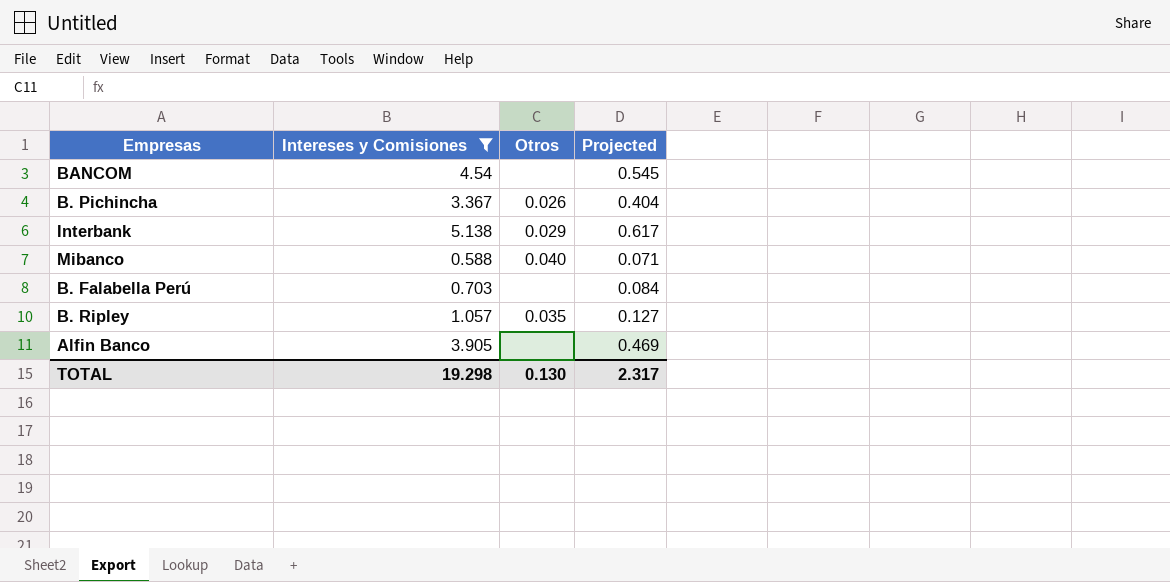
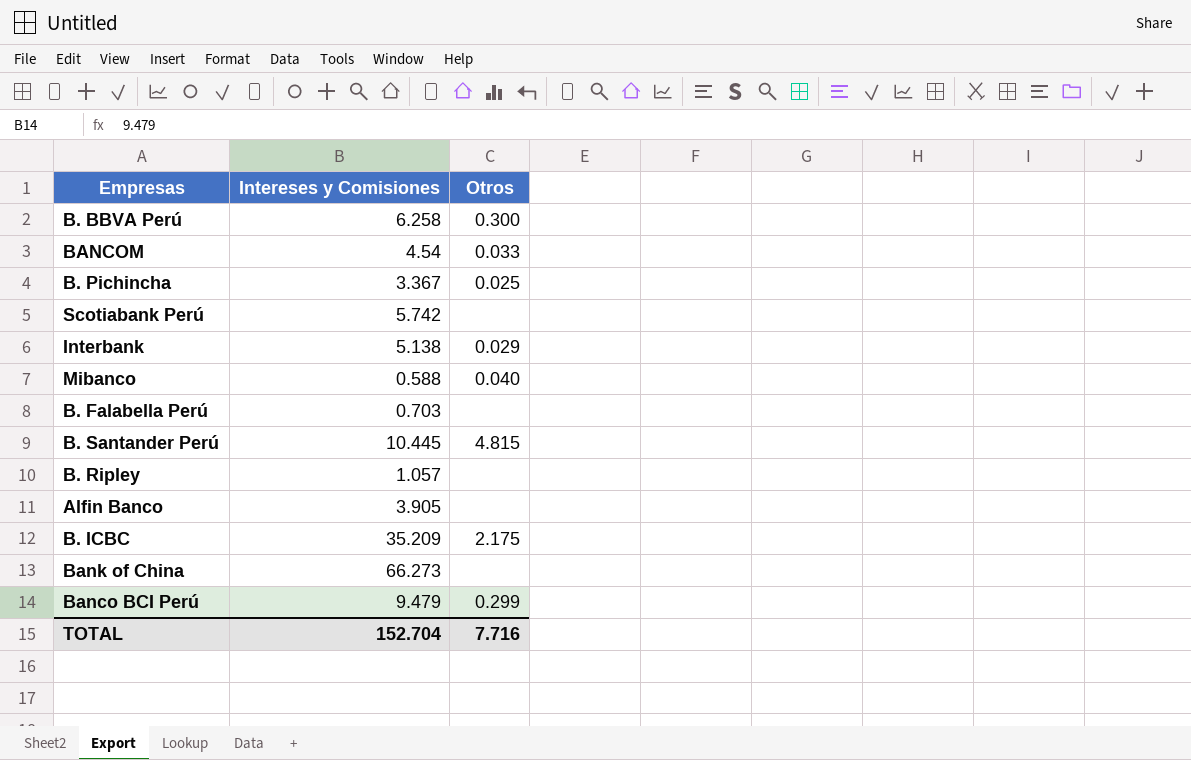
filter: Intereses y Comisiones <= 5.138 -> none
column Projected | formula: [Intereses y Comisiones] * 0.12 -> none
BANCOM | Otros: none -> 0.033
B. Pichincha | Otros: 0.026 -> 0.025
B. Ripley | Otros: 0.035 -> none
TOTAL | Intereses y Comisiones: 19.298 -> 152.704
TOTAL | Otros: 0.130 -> 7.716

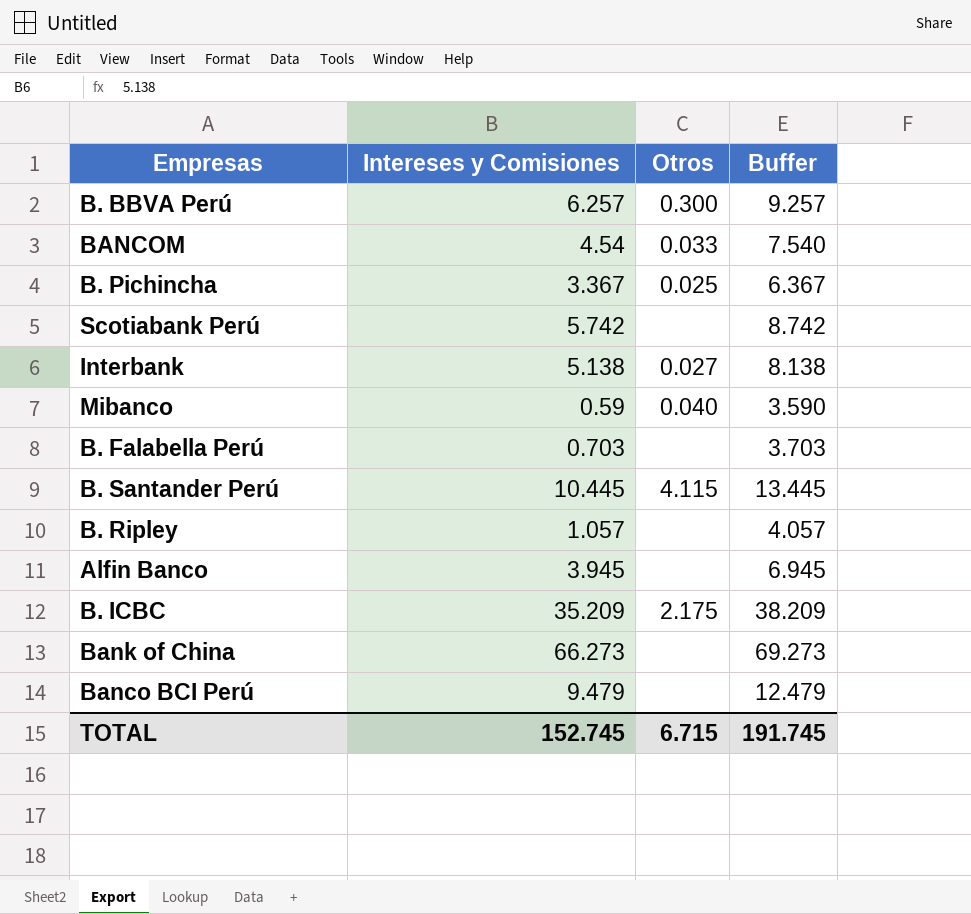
column Buffer | formula: none -> [Intereses y Comisiones] + 3
B. BBVA Perú | Intereses y Comisiones: 6.258 -> 6.257
Interbank | Otros: 0.029 -> 0.027
Mibanco | Intereses y Comisiones: 0.588 -> 0.59
B. Santander Perú | Otros: 4.815 -> 4.115
Alfin Banco | Intereses y Comisiones: 3.905 -> 3.945
Banco BCI Perú | Otros: 0.299 -> none
TOTAL | Intereses y Comisiones: 152.704 -> 152.745
TOTAL | Otros: 7.716 -> 6.715

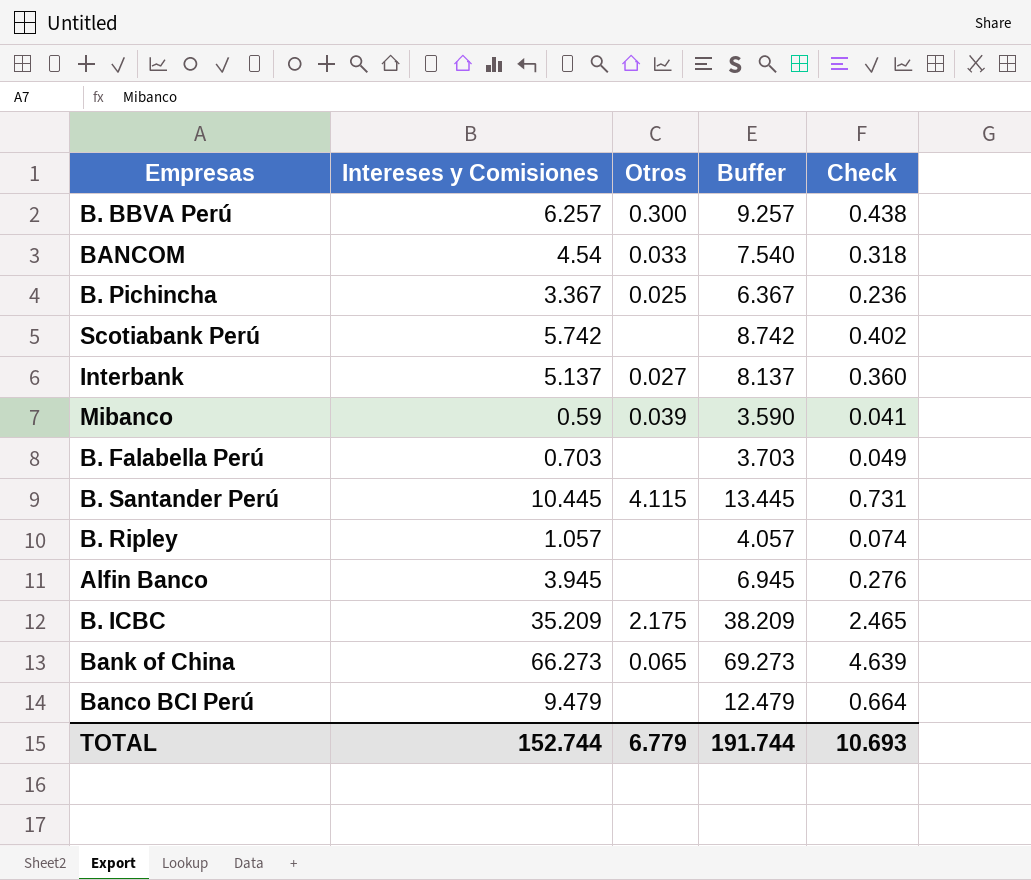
column Check | formula: none -> [Intereses y Comisiones] * 0.07
Interbank | Intereses y Comisiones: 5.138 -> 5.137
Interbank | Buffer: 8.138 -> 8.137
Mibanco | Otros: 0.040 -> 0.039
Bank of China | Otros: none -> 0.065
TOTAL | Intereses y Comisiones: 152.745 -> 152.744
TOTAL | Otros: 6.715 -> 6.779
TOTAL | Buffer: 191.745 -> 191.744

